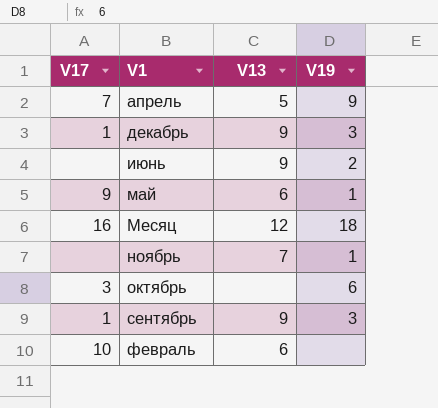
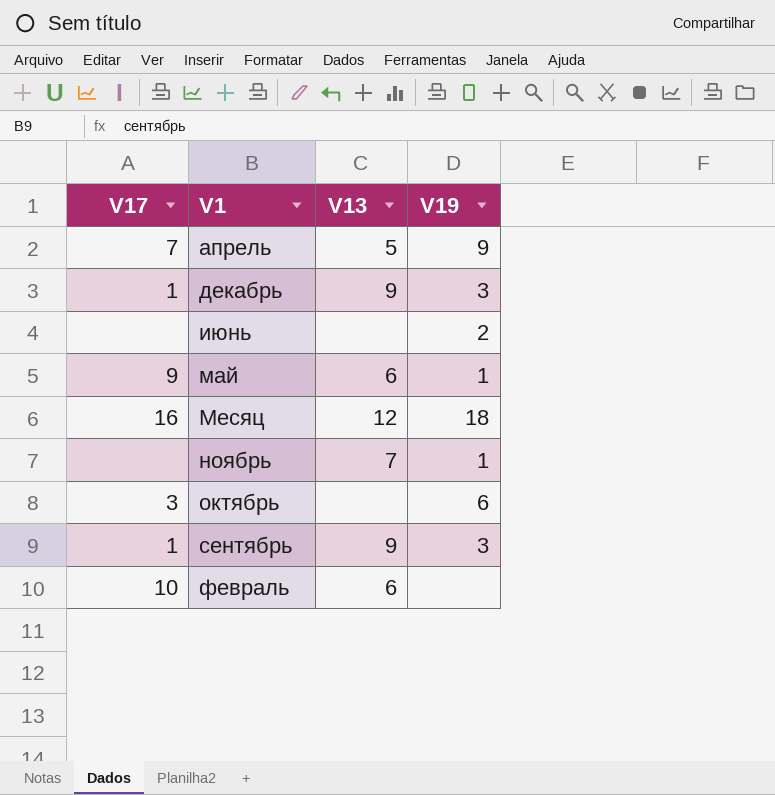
июнь | V13: 9 -> none

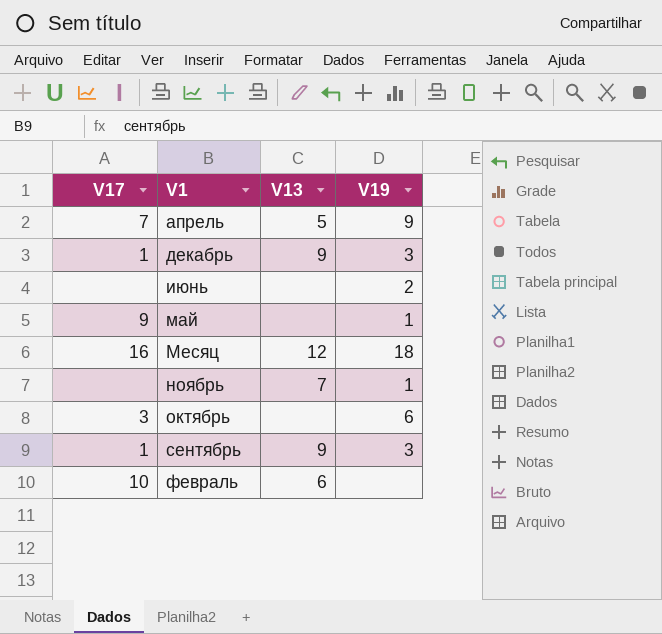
май | V13: 6 -> none

